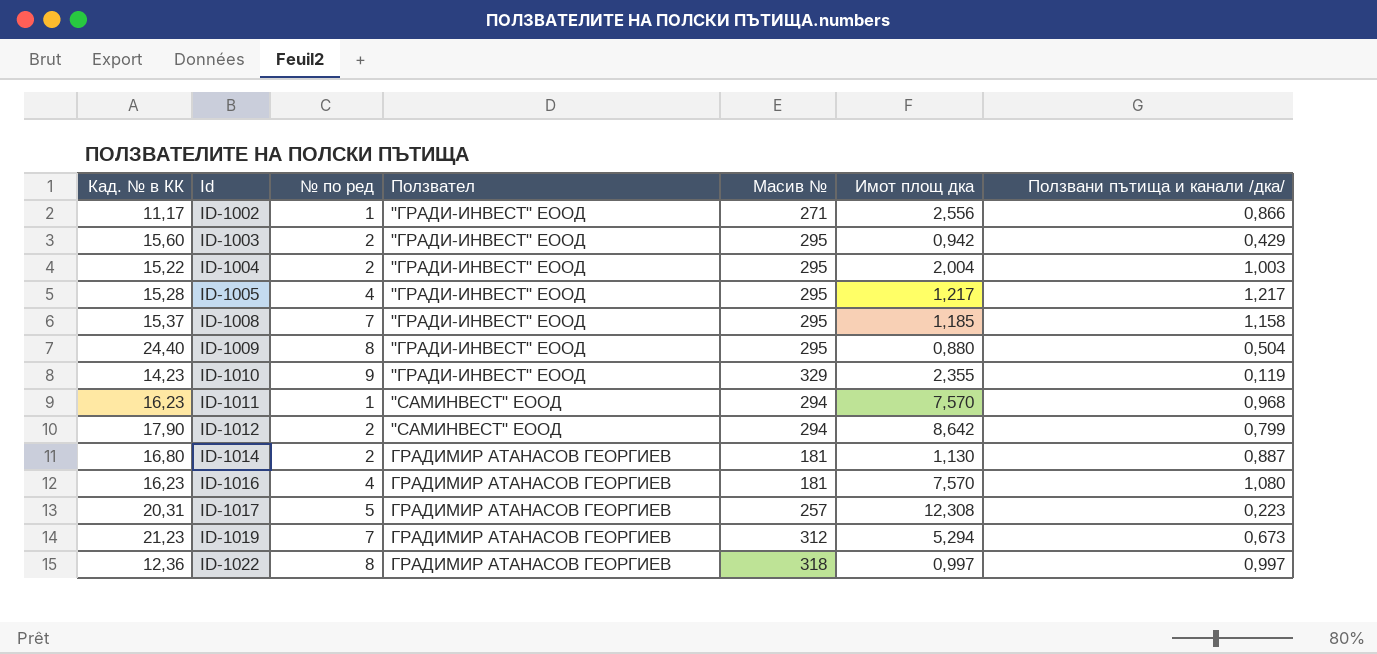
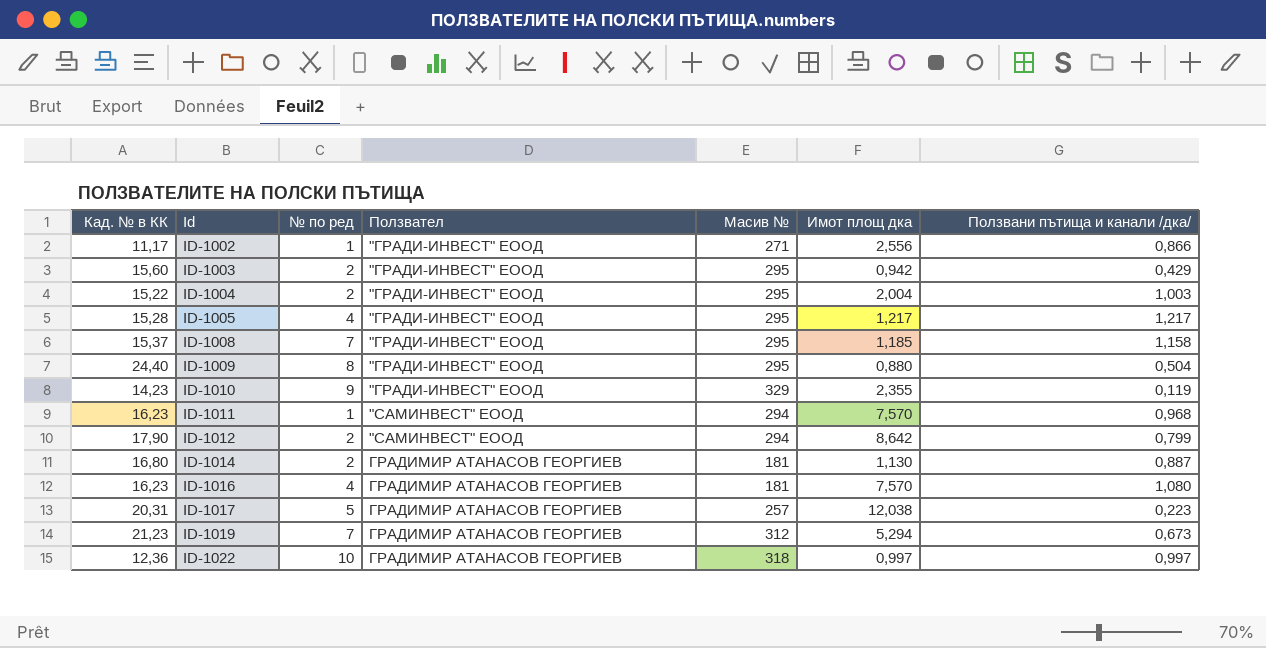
ID-1017 | Имот площ дка: 12,308 -> 12,038
ID-1022 | № по ред: 8 -> 10

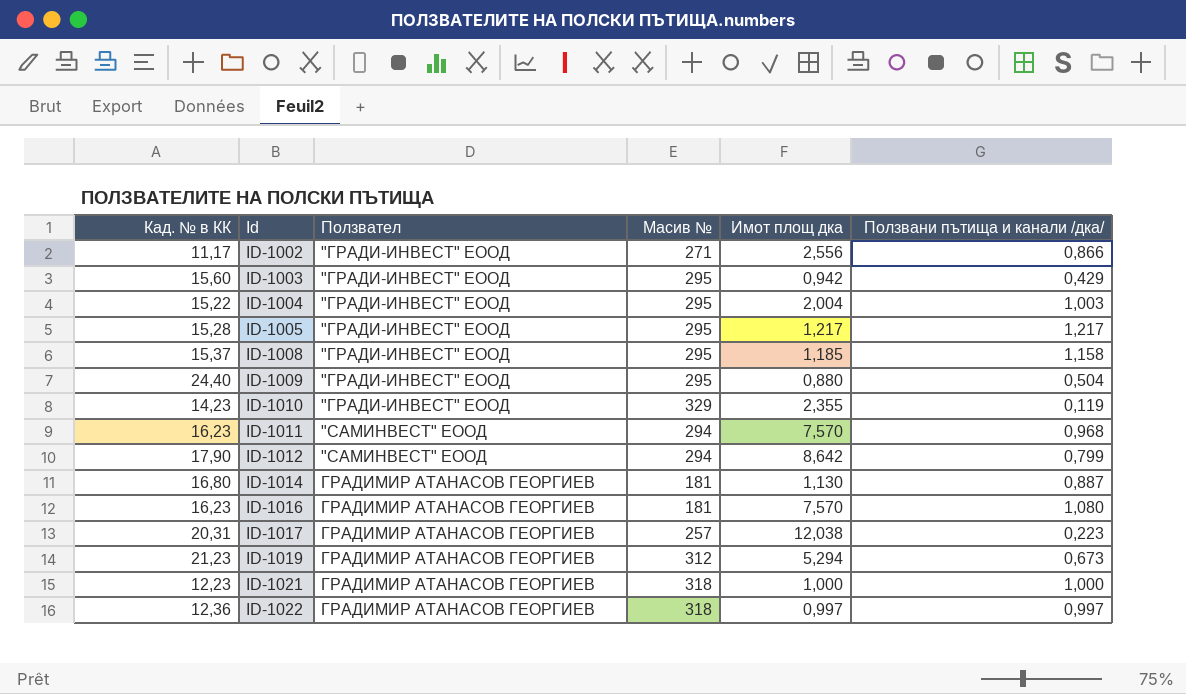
column № по ред | position: 3 -> none
row ID-1021: none -> 12,23 | ГРАДИМИР АТАНАСОВ ГЕОРГИЕВ | 318 | 1,000 | 1,000

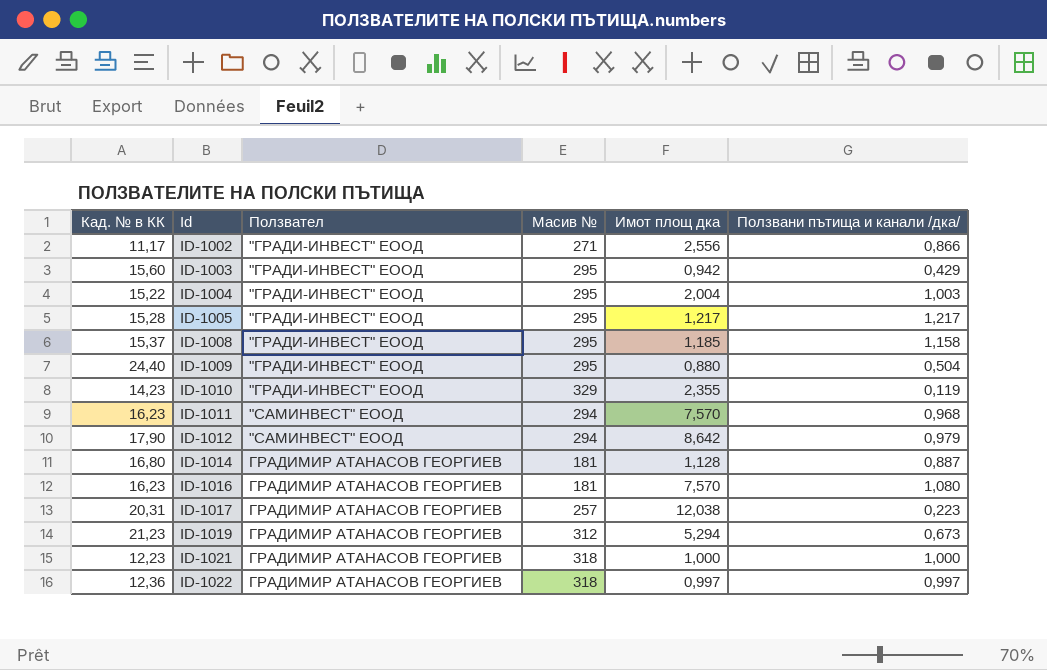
ID-1012 | Ползвани пътища и канали /дка/: 0,799 -> 0,979
ID-1014 | Имот площ дка: 1,130 -> 1,128

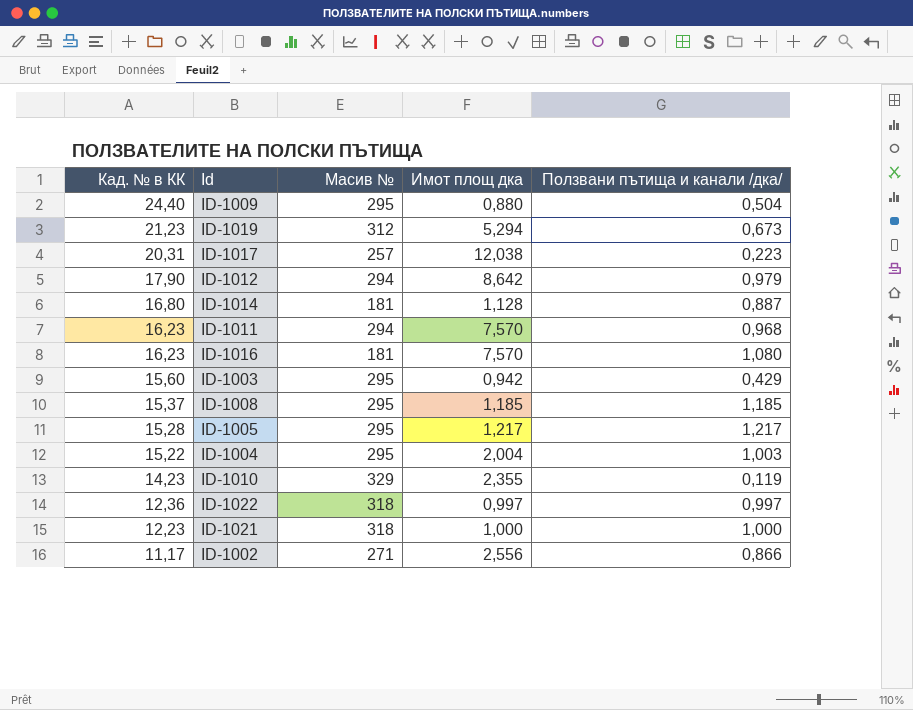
row order: Id ascending -> Кад. № в КК descending
column Ползвател | position: 3 -> none
ID-1008 | Ползвани пътища и канали /дка/: 1,158 -> 1,185

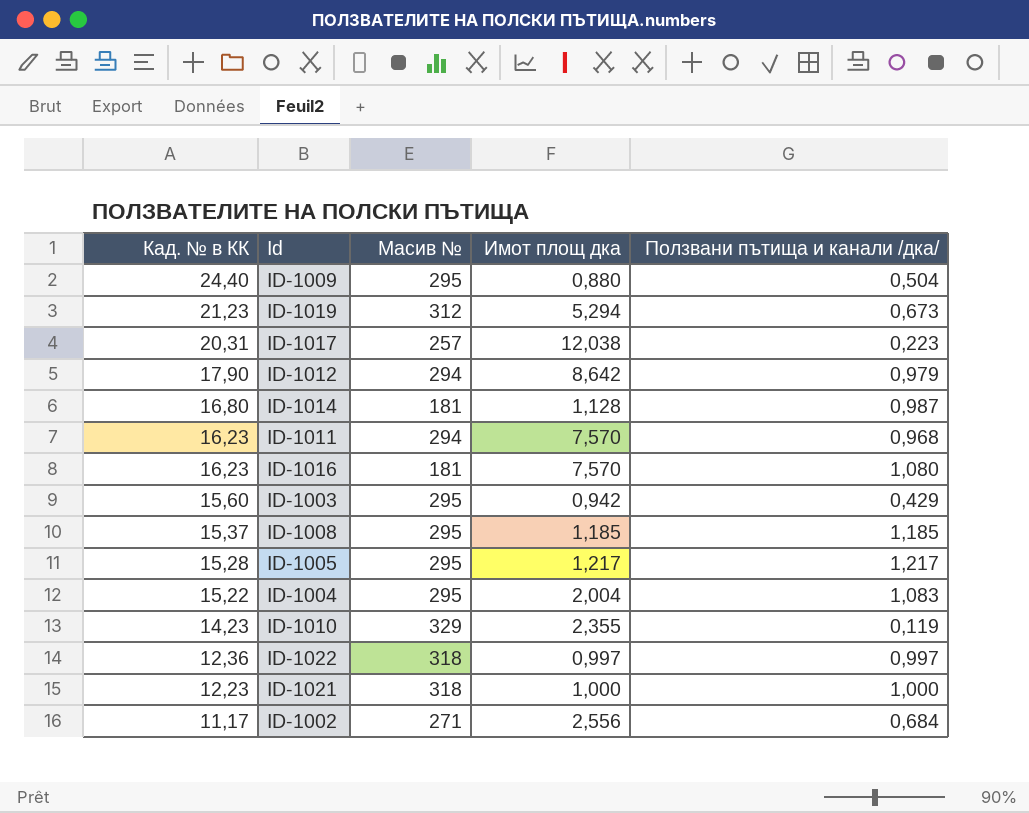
ID-1014 | Ползвани пътища и канали /дка/: 0,887 -> 0,987
ID-1004 | Ползвани пътища и канали /дка/: 1,003 -> 1,083
ID-1002 | Ползвани пътища и канали /дка/: 0,866 -> 0,684

